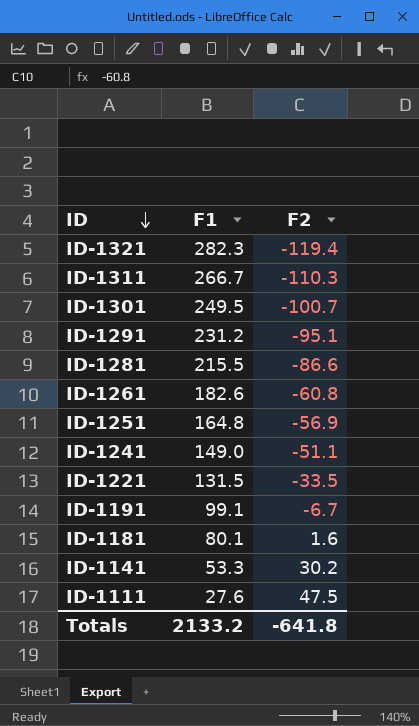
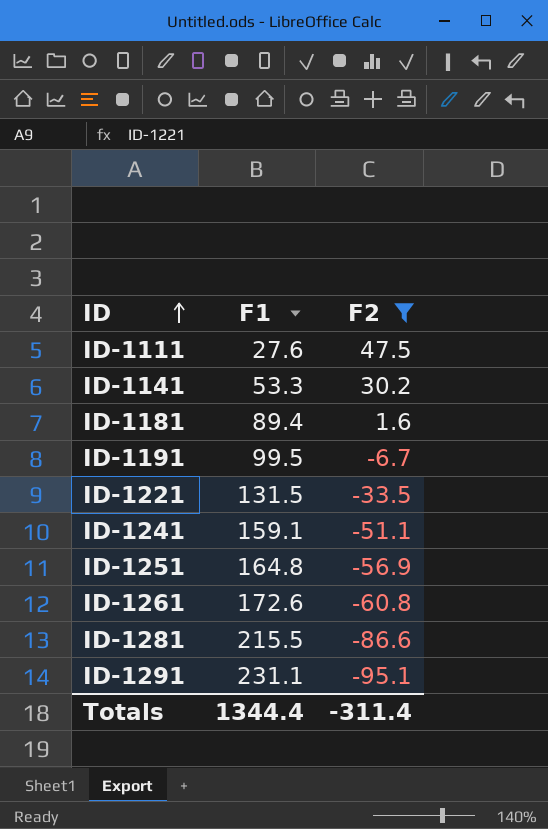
filter: none -> F2 >= -95.1
row order: ID descending -> ID ascending
ID-1181 | F1: 80.1 -> 89.4
ID-1191 | F1: 99.1 -> 99.5
ID-1241 | F1: 149.0 -> 159.1
ID-1261 | F1: 182.6 -> 172.6
ID-1291 | F1: 231.2 -> 231.1
Totals | F1: 2133.2 -> 1344.4
Totals | F2: -641.8 -> -311.4

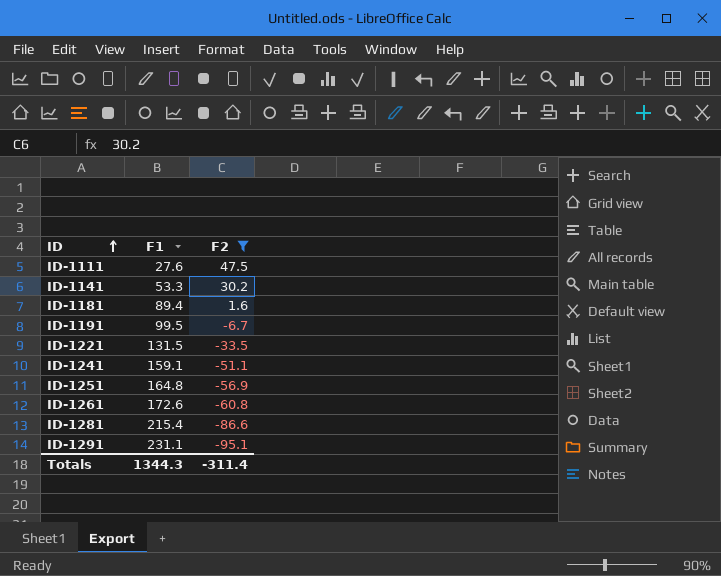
ID-1281 | F1: 215.5 -> 215.4
Totals | F1: 1344.4 -> 1344.3

